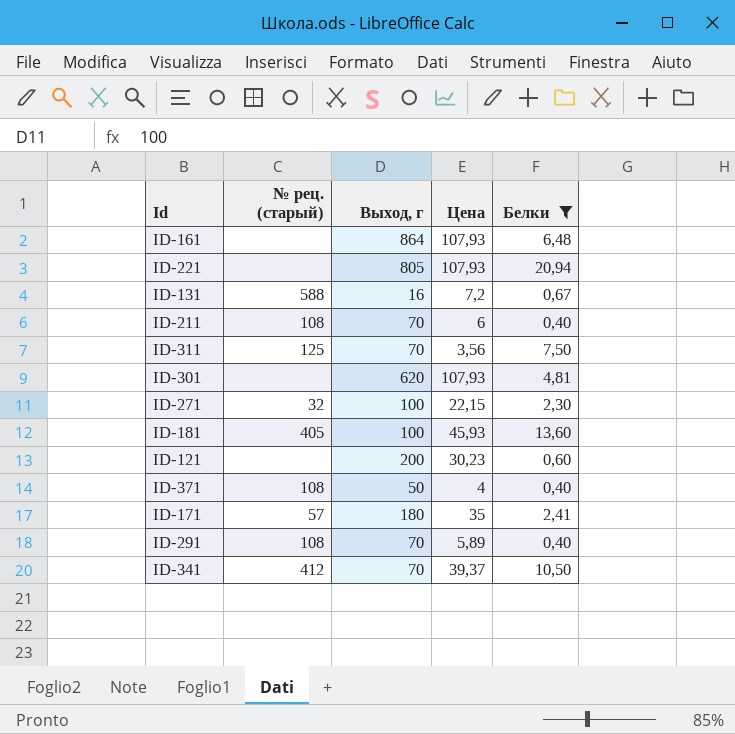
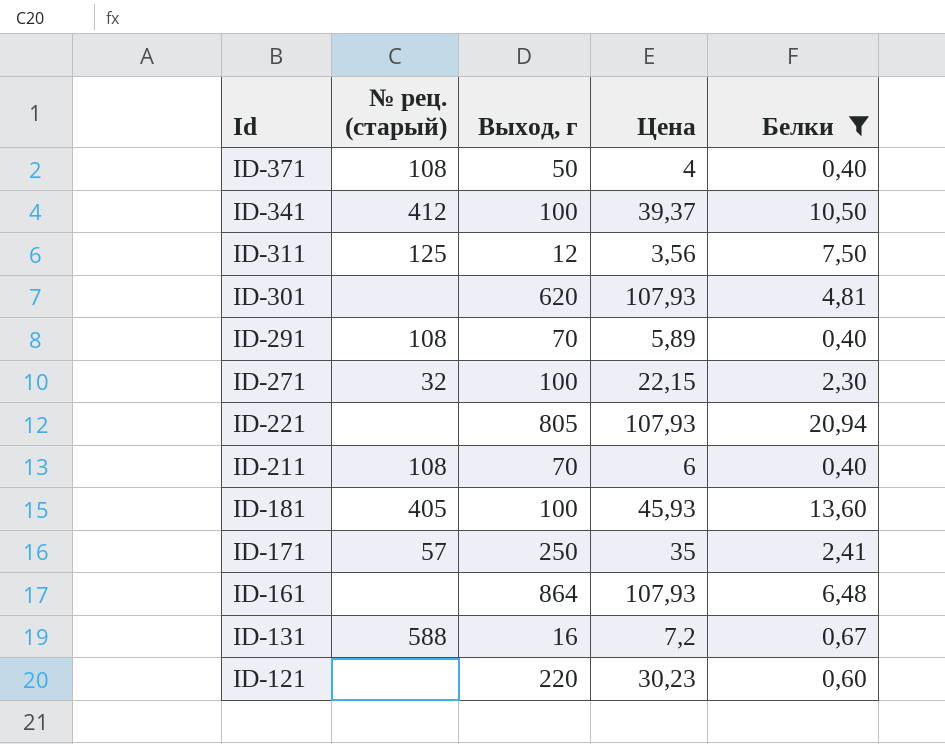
row order: none -> Id descending
ID-341 | Выход, г: 70 -> 100
ID-311 | Выход, г: 70 -> 12
ID-171 | Выход, г: 180 -> 250
ID-121 | Выход, г: 200 -> 220

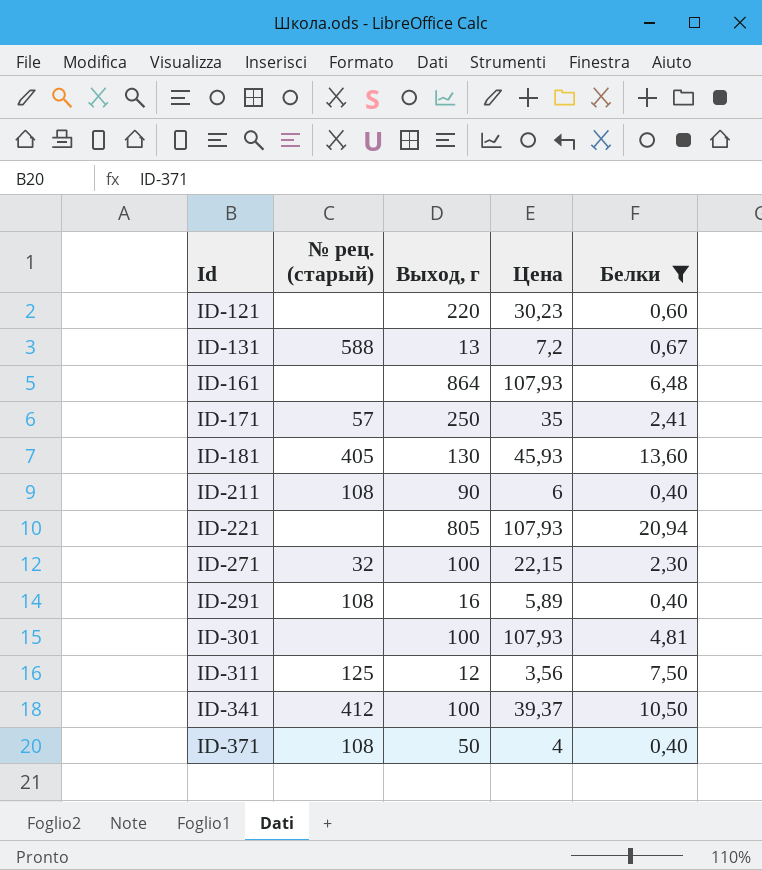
row order: Id descending -> Id ascending
ID-131 | Выход, г: 16 -> 13
ID-181 | Выход, г: 100 -> 130
ID-211 | Выход, г: 70 -> 90
ID-291 | Выход, г: 70 -> 16
ID-301 | Выход, г: 620 -> 100

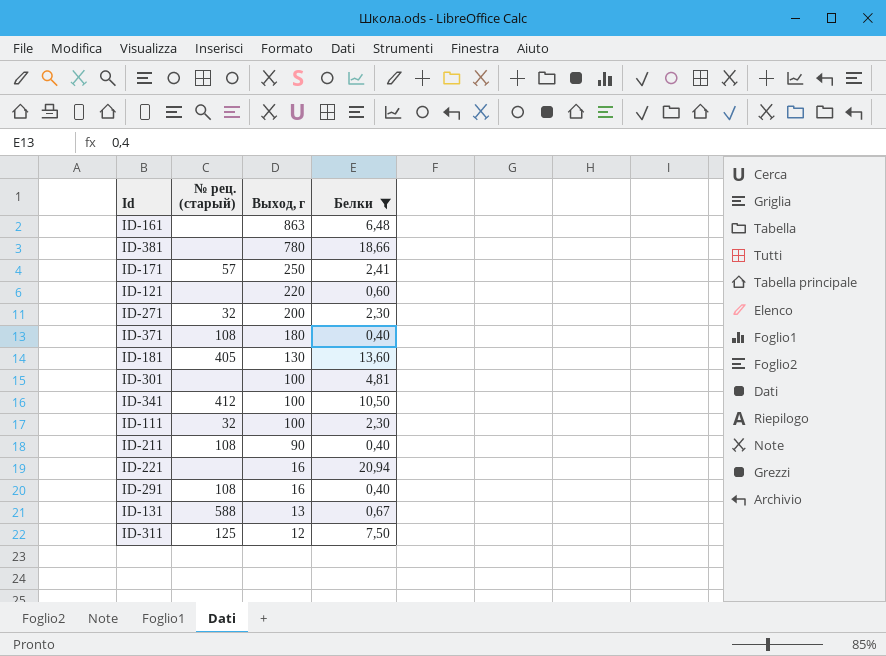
row order: Id ascending -> Выход, г descending
column Цена | position: 4 -> none
ID-161 | Выход, г: 864 -> 863
row ID-381: none -> none | 780 | 18,66
ID-271 | Выход, г: 100 -> 200
ID-371 | Выход, г: 50 -> 180
row ID-111: none -> 32 | 100 | 2,30
ID-221 | Выход, г: 805 -> 16

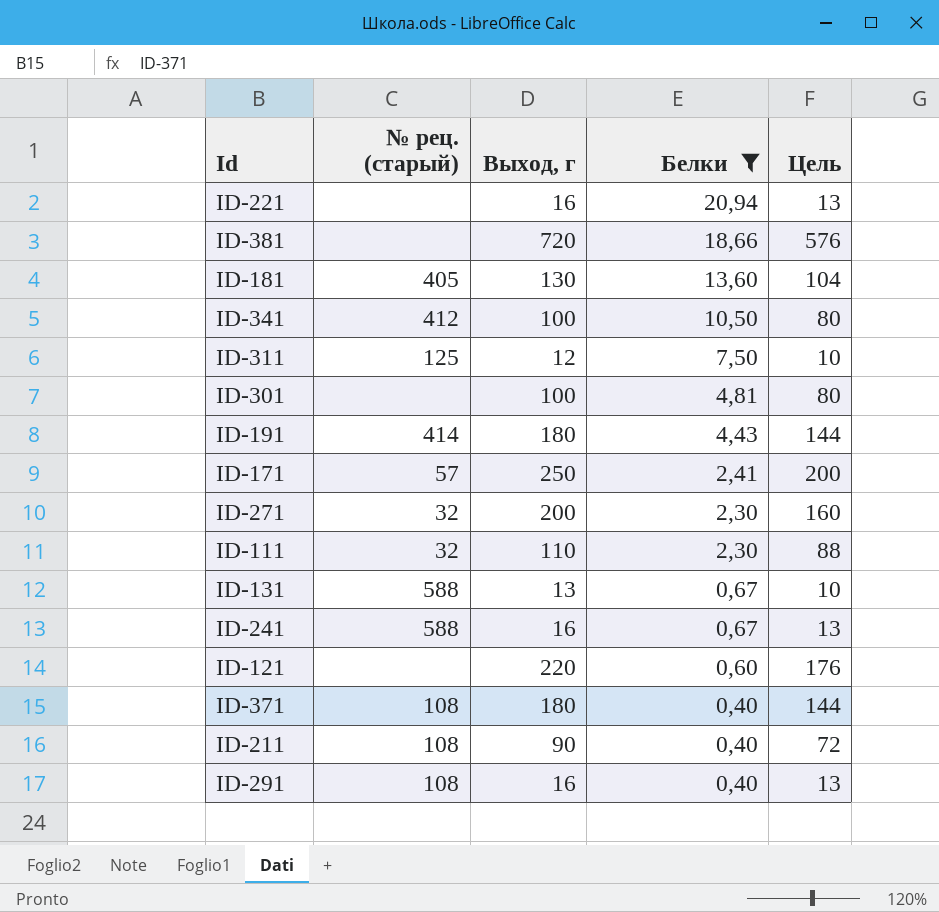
row order: Выход, г descending -> Белки descending
column Цель | formula: none -> [Выход, г] * 0,8
row ID-161: none | 863 | 6,48 -> none
ID-381 | Выход, г: 780 -> 720
row ID-191: none -> 414 | 180 | 4,43 | 144
ID-111 | Выход, г: 100 -> 110
row ID-241: none -> 588 | 16 | 0,67 | 13

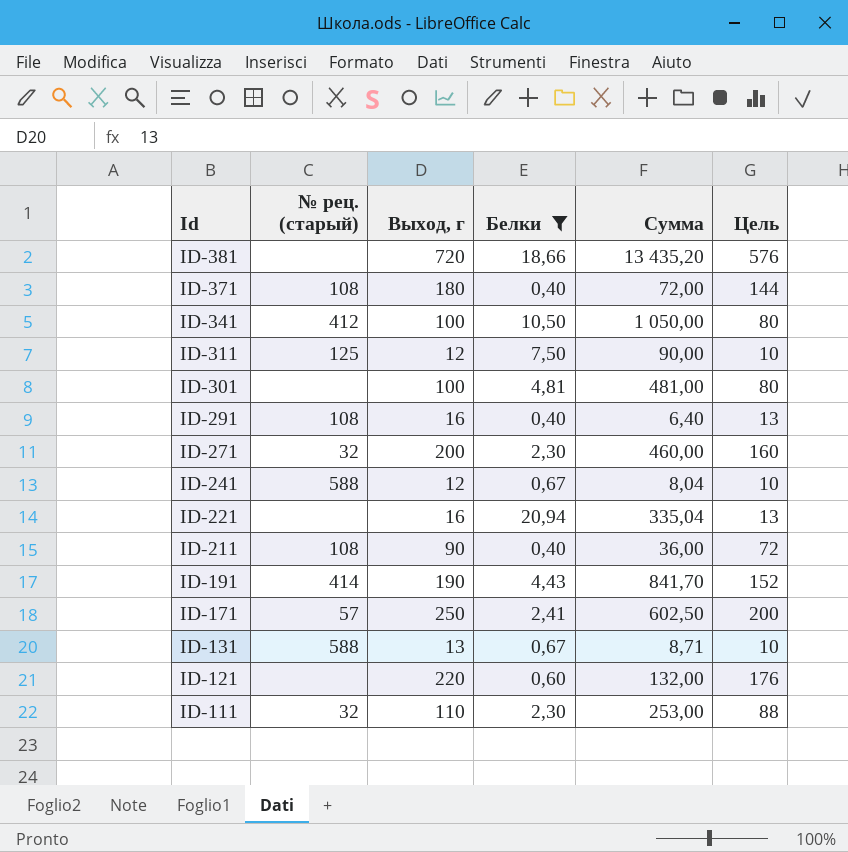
row order: Белки descending -> Id descending
column Сумма | formula: none -> [Выход, г] * [Белки]
row ID-181: 405 | 130 | 13,60 | 104 -> none
ID-241 | Выход, г: 16 -> 12
ID-241 | Цель: 13 -> 10
ID-191 | Выход, г: 180 -> 190
ID-191 | Цель: 144 -> 152

